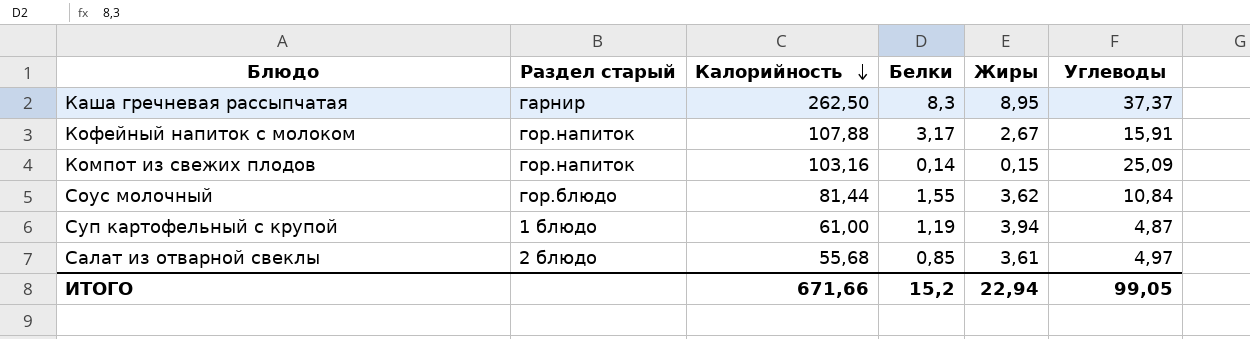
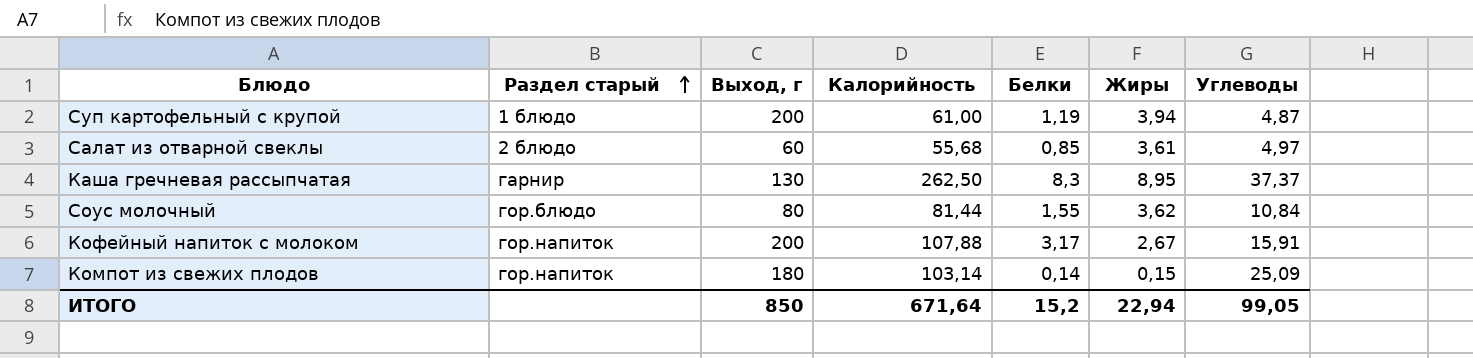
row order: Калорийность descending -> Раздел старый ascending
column Выход, г | position: none -> 3
Компот из свежих плодов | Калорийность: 103,16 -> 103,14
ИТОГО | Калорийность: 671,66 -> 671,64

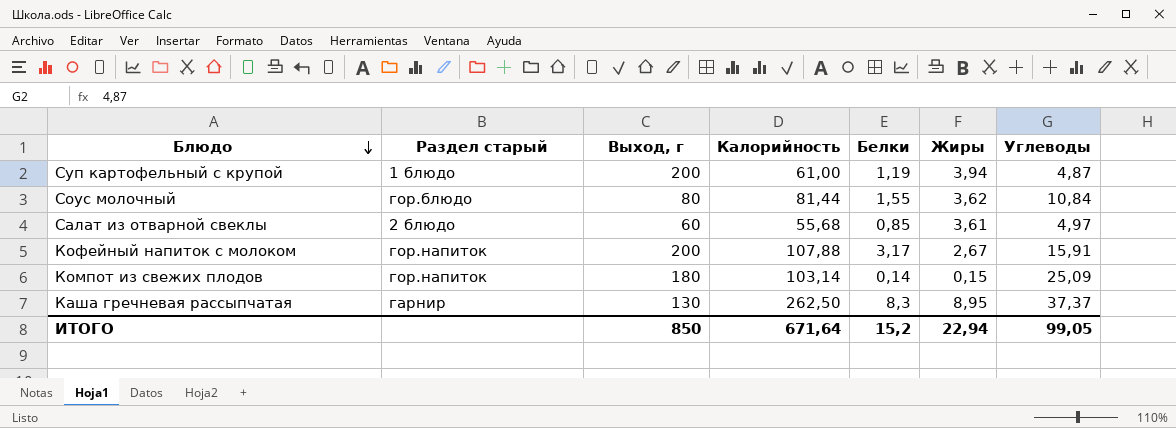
row order: Раздел старый ascending -> Блюдо descending

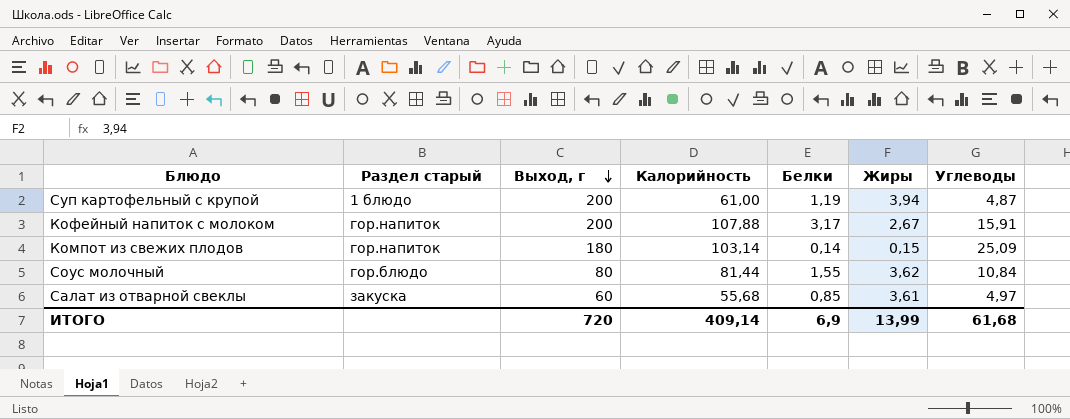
row order: Блюдо descending -> Выход, г descending
row Каша гречневая рассыпчатая: гарнир | 130 | 262,50 | 8,3 | 8,95 | 37,37 -> none
Салат из отварной свеклы | Раздел старый: 2 блюдо -> закуска
ИТОГО | Выход, г: 850 -> 720
ИТОГО | Калорийность: 671,64 -> 409,14
ИТОГО | Белки: 15,2 -> 6,9
ИТОГО | Жиры: 22,94 -> 13,99
ИТОГО | Углеводы: 99,05 -> 61,68

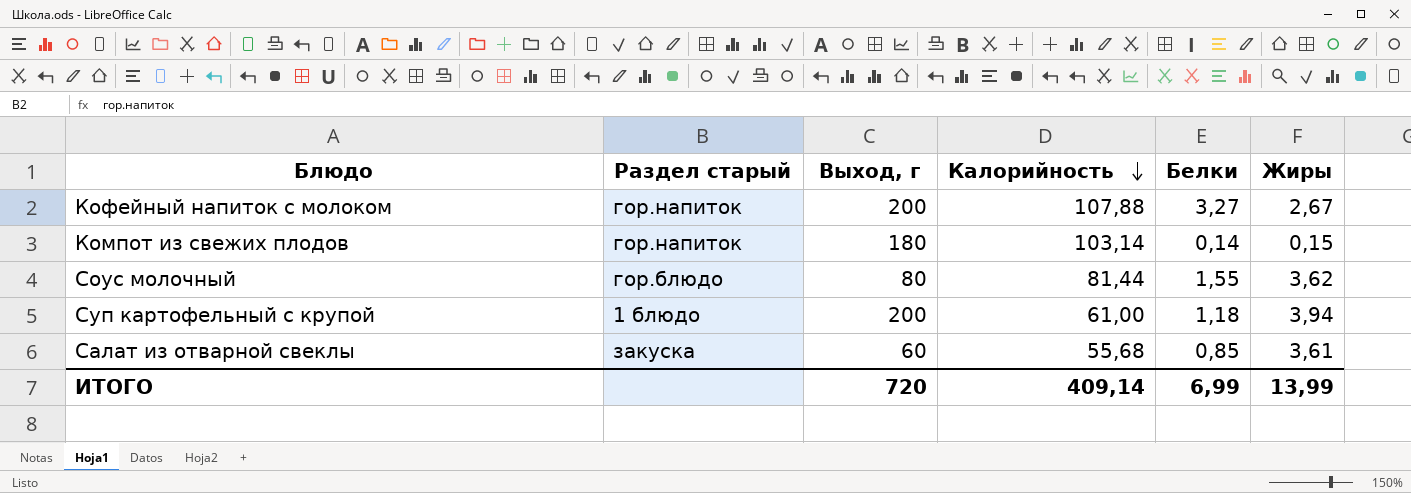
row order: Выход, г descending -> Калорийность descending
column Углеводы | position: 7 -> none
Кофейный напиток с молоком | Белки: 3,17 -> 3,27
Суп картофельный с крупой | Белки: 1,19 -> 1,18
ИТОГО | Белки: 6,9 -> 6,99

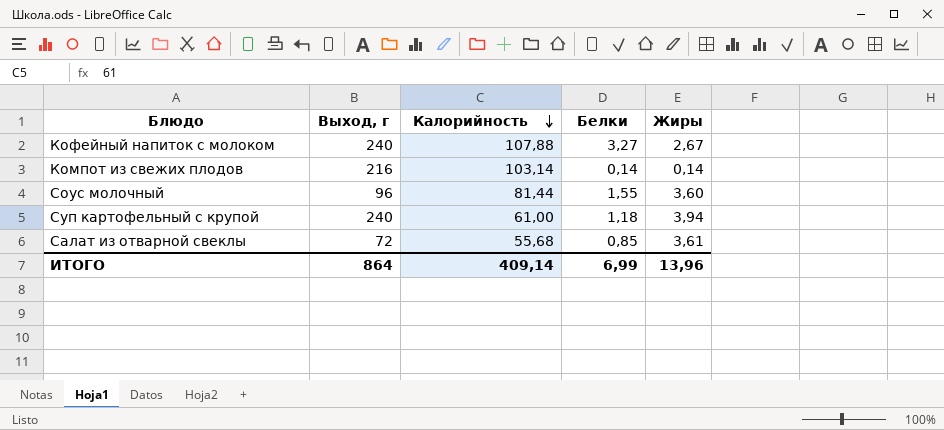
column Раздел старый | position: 2 -> none
Кофейный напиток с молоком | Выход, г: 200 -> 240
Компот из свежих плодов | Выход, г: 180 -> 216
Компот из свежих плодов | Жиры: 0,15 -> 0,14
Соус молочный | Выход, г: 80 -> 96
Соус молочный | Жиры: 3,62 -> 3,60
Суп картофельный с крупой | Выход, г: 200 -> 240
Салат из отварной свеклы | Выход, г: 60 -> 72
ИТОГО | Выход, г: 720 -> 864
ИТОГО | Жиры: 13,99 -> 13,96

